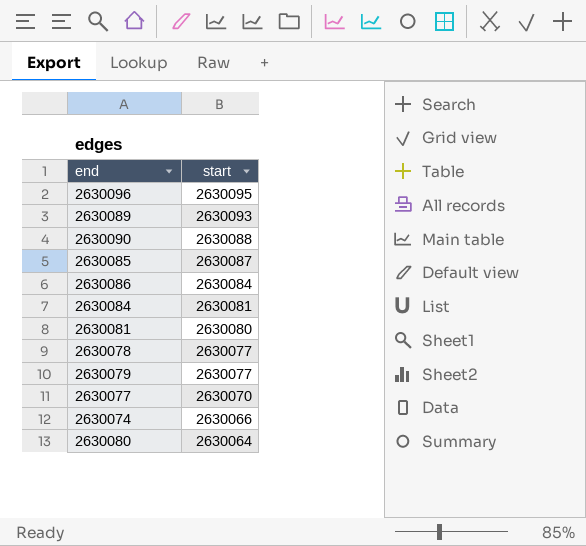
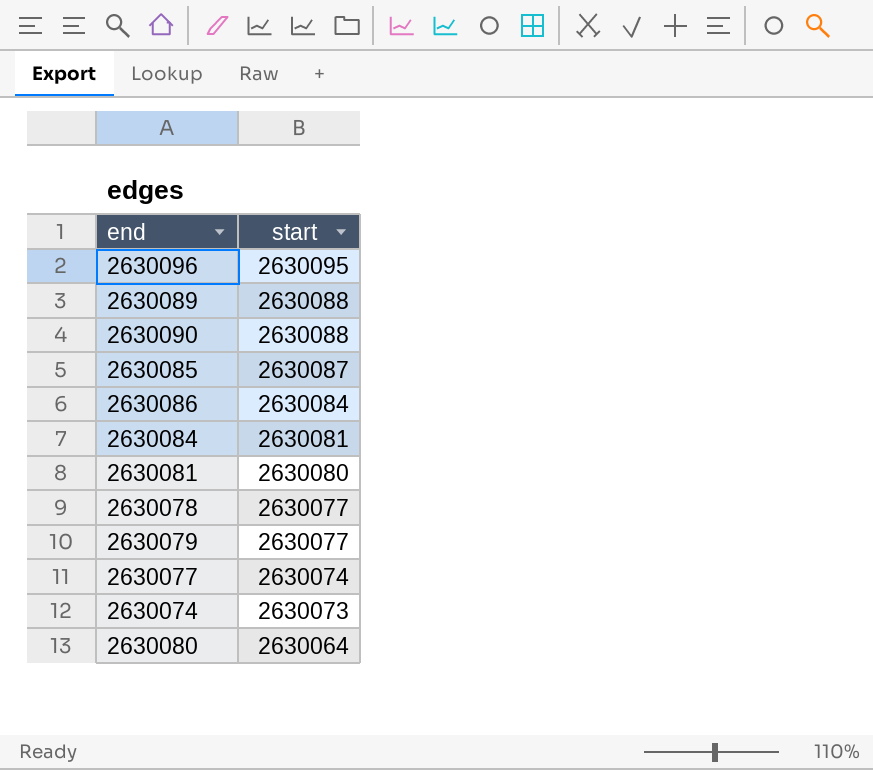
2630089 | start: 2630093 -> 2630088
2630077 | start: 2630070 -> 2630074
2630074 | start: 2630066 -> 2630073

